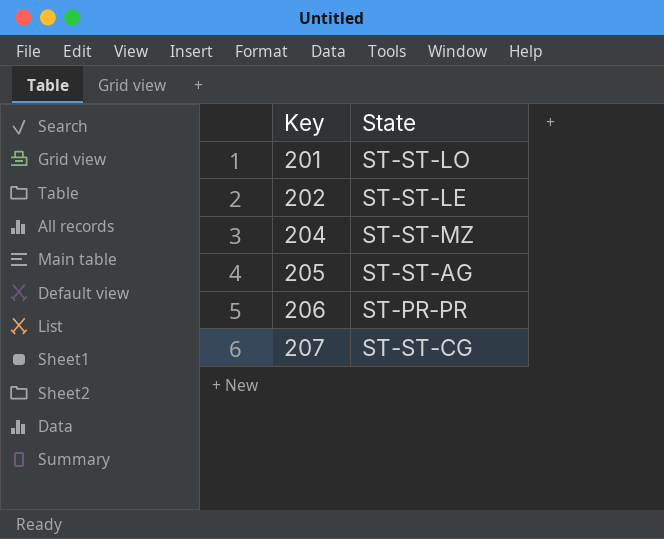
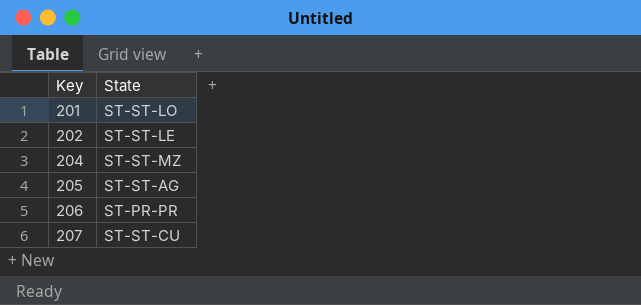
207 | State: ST-ST-CG -> ST-ST-CU

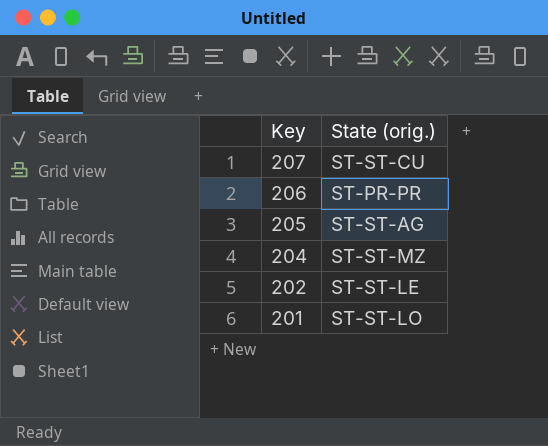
row order: Key ascending -> Key descending
column name: State -> State (orig.)

